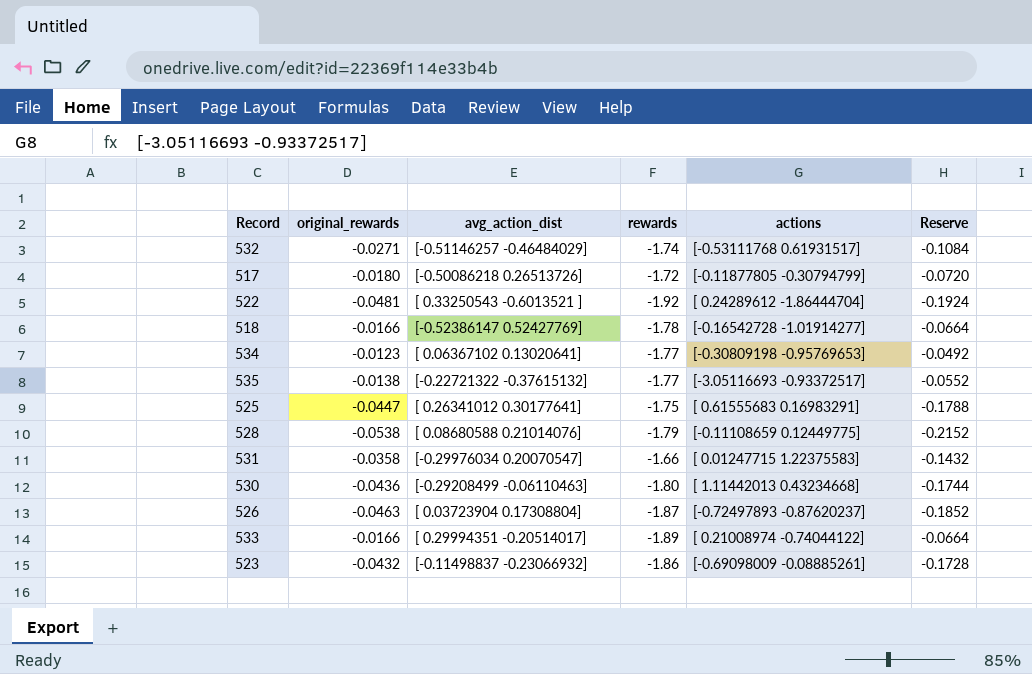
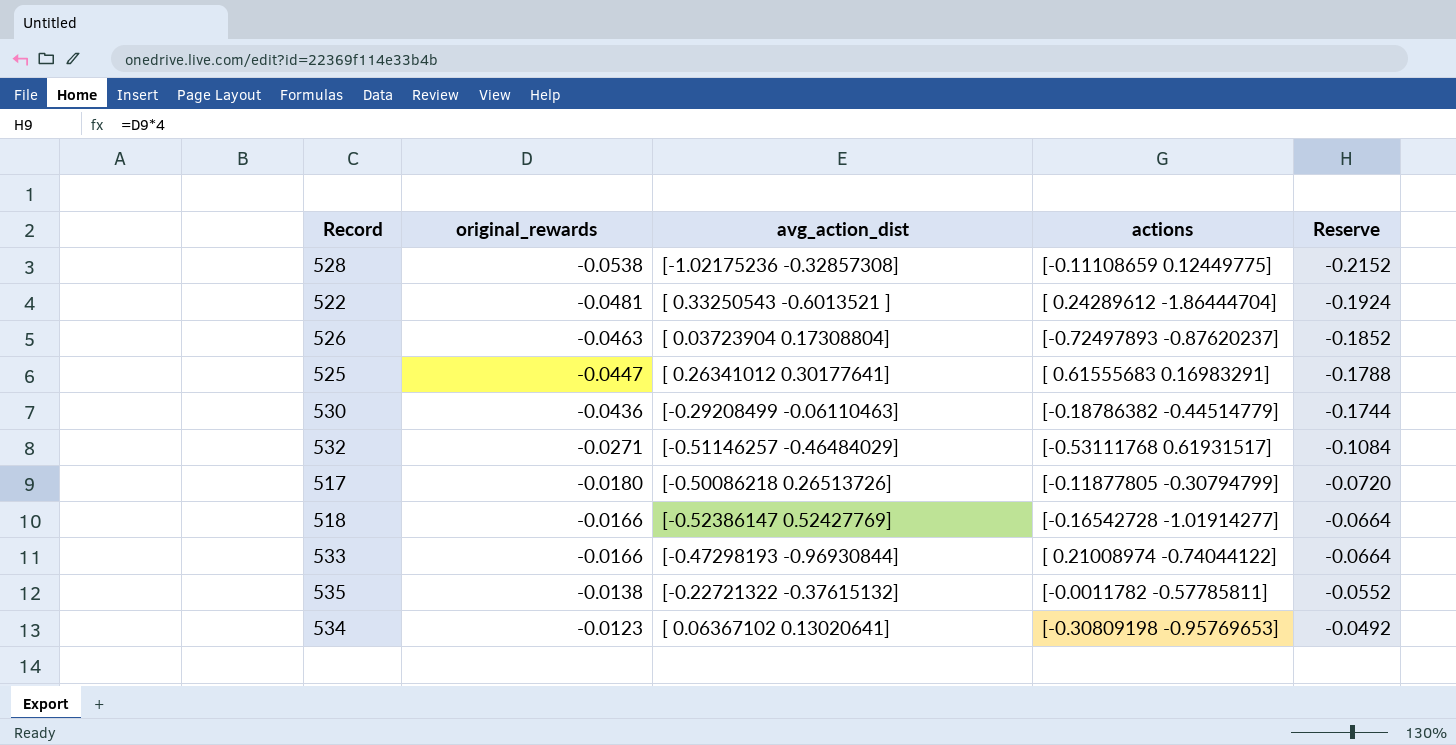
row order: none -> original_rewards ascending
column rewards | position: 4 -> none
row 531: -0.0358 | [-0.29976034 0.20070547] | -1.66 | [ 0.01247715 1.22375583] | -0.1432 -> none
row 523: -0.0432 | [-0.11498837 -0.23066932] | -1.86 | [-0.69098009 -0.08885261] | -0.1728 -> none
528 | avg_action_dist: [ 0.08680588 0.21014076] -> [-1.02175236 -0.32857308]
530 | actions: [ 1.11442013 0.43234668] -> [-0.18786382 -0.44514779]
533 | avg_action_dist: [ 0.29994351 -0.20514017] -> [-0.47298193 -0.96930844]
535 | actions: [-3.05116693 -0.93372517] -> [-0.0011782 -0.57785811]

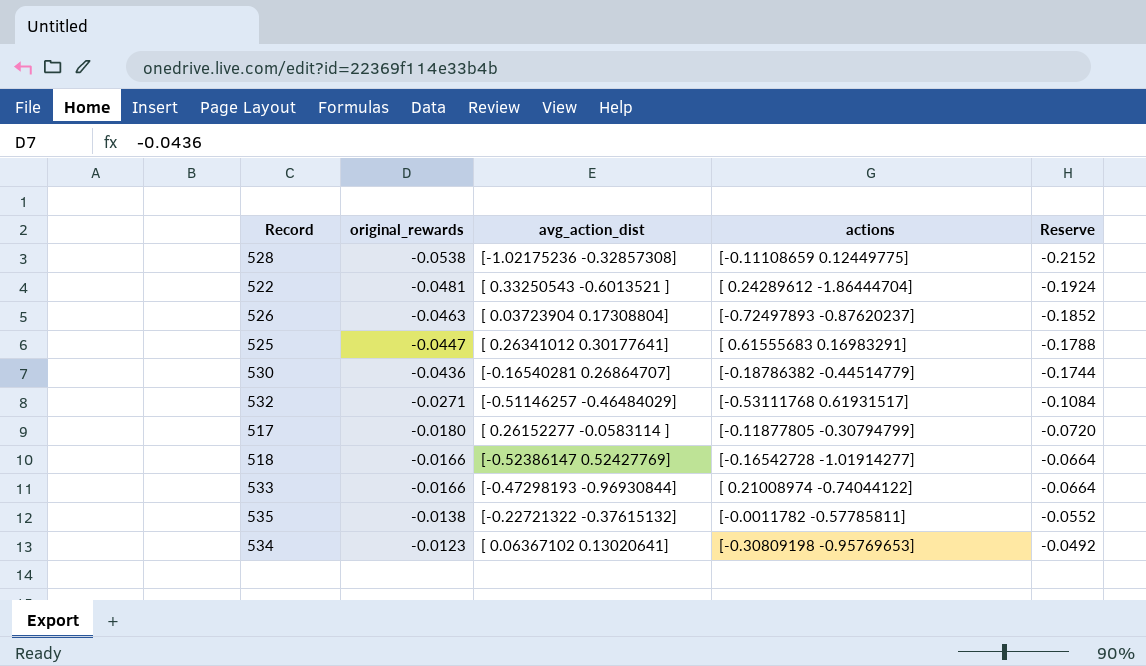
530 | avg_action_dist: [-0.29208499 -0.06110463] -> [-0.16540281 0.26864707]
517 | avg_action_dist: [-0.50086218 0.26513726] -> [ 0.26152277 -0.0583114 ]

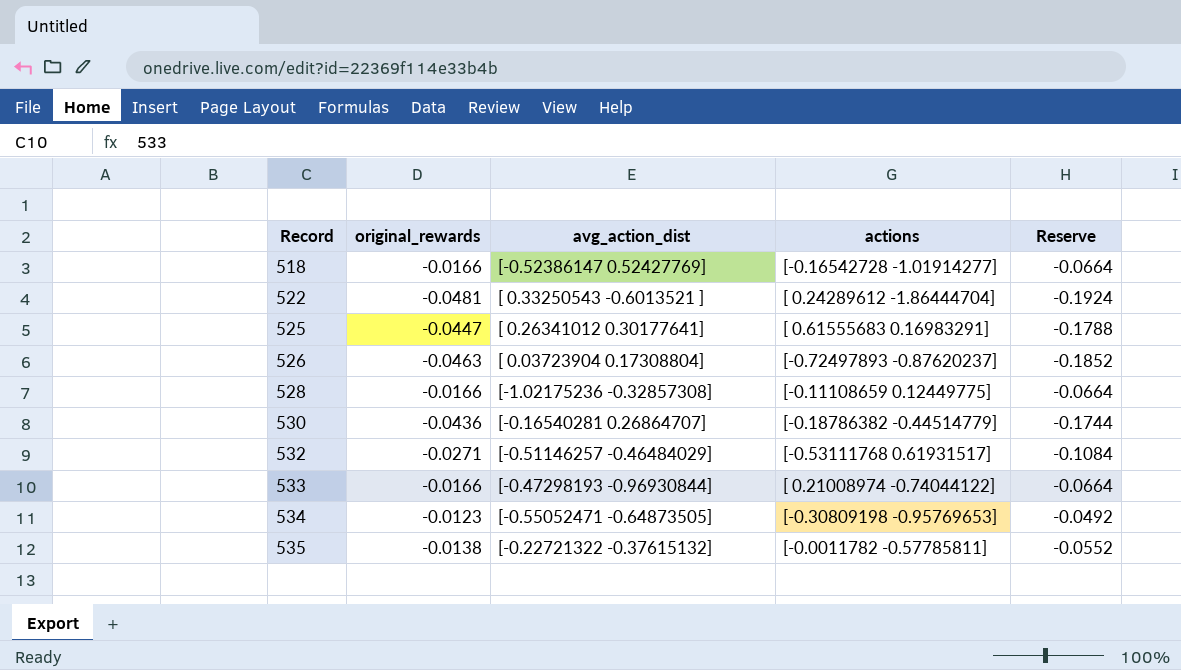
row order: original_rewards ascending -> Record ascending
row 517: -0.0180 | [ 0.26152277 -0.0583114 ] | [-0.11877805 -0.30794799] | -0.0720 -> none
528 | original_rewards: -0.0538 -> -0.0166
528 | Reserve: -0.2152 -> -0.0664
534 | avg_action_dist: [ 0.06367102 0.13020641] -> [-0.55052471 -0.64873505]

